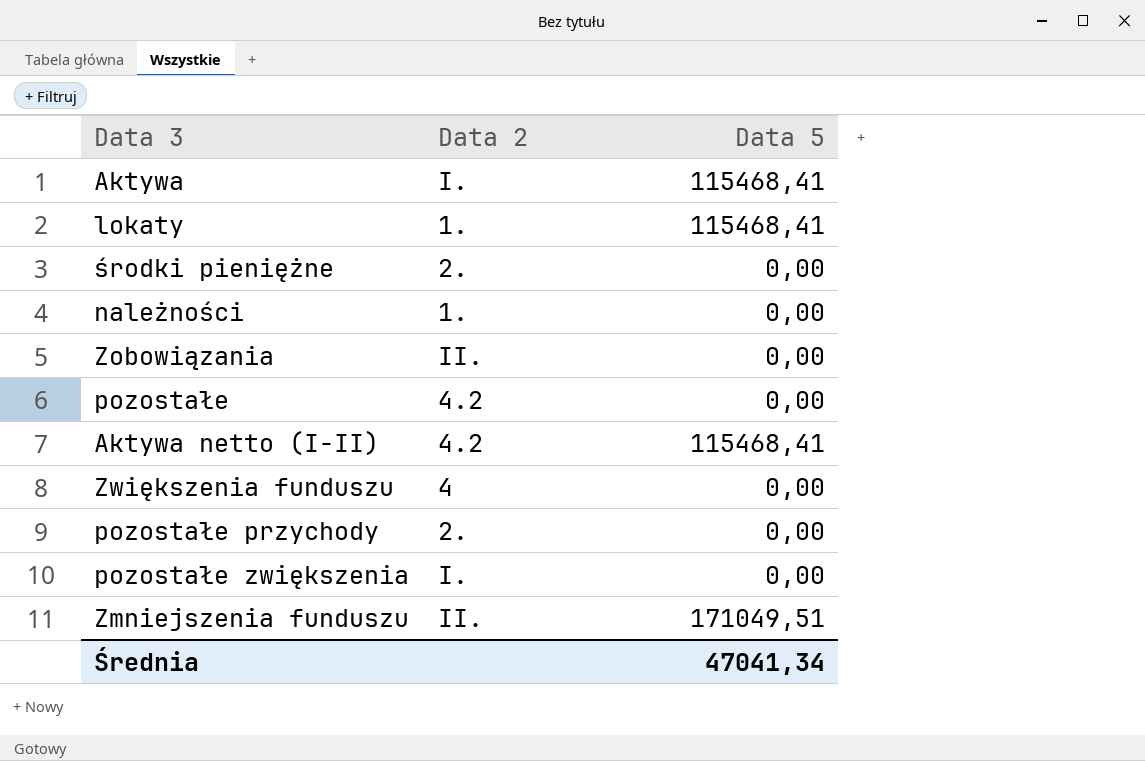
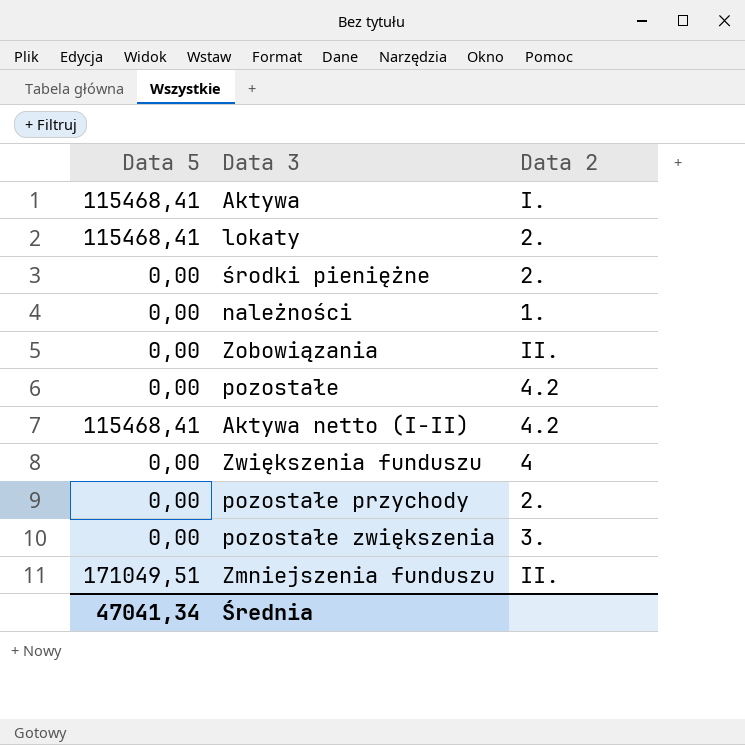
column Data 5 | position: 3 -> 1
lokaty | Data 2: 1. -> 2.
pozostałe zwiększenia | Data 2: I. -> 3.

